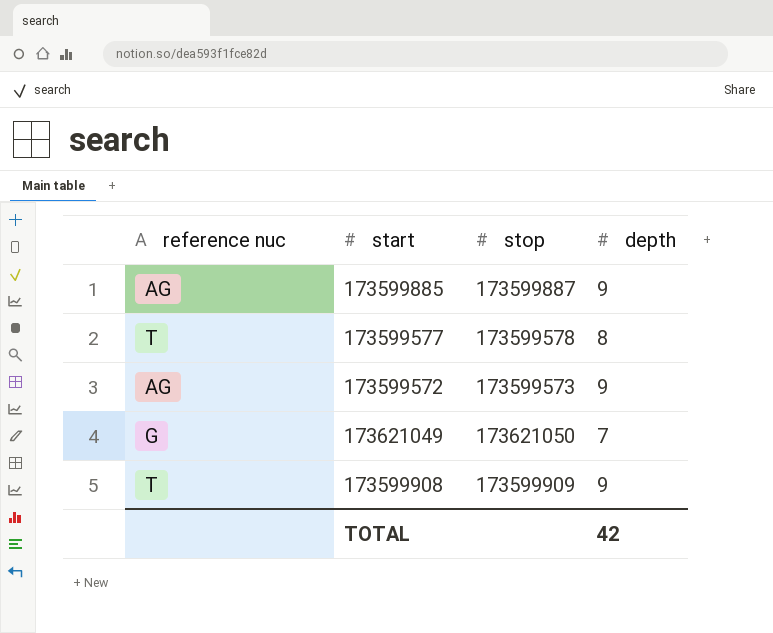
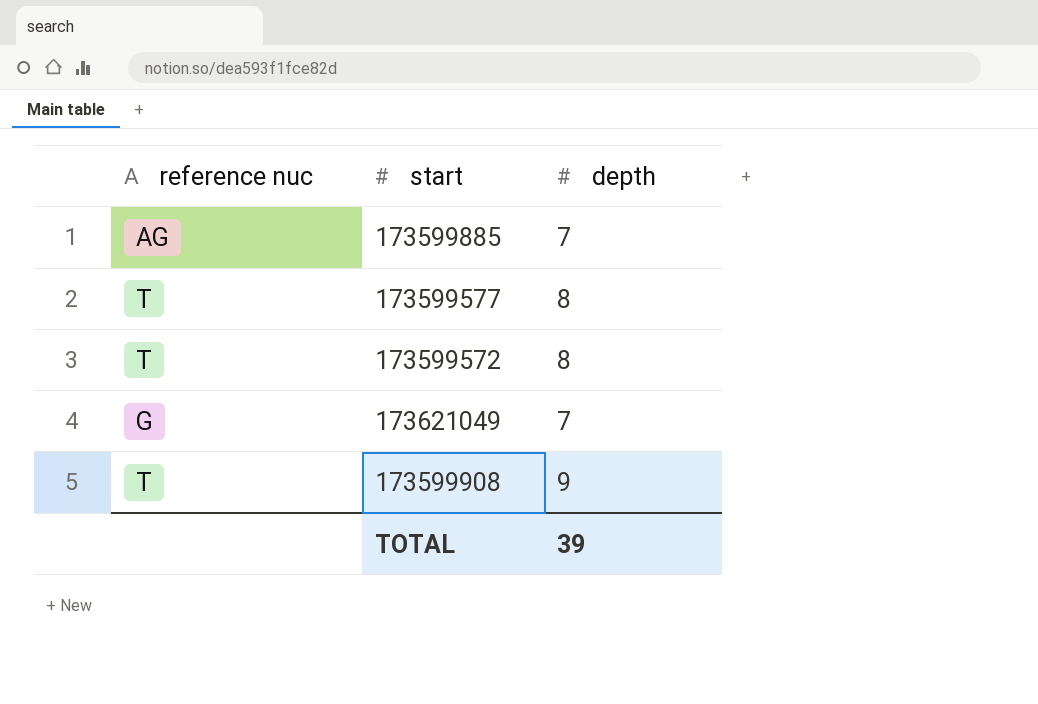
column stop | position: 3 -> none
173599885 | depth: 9 -> 7
173599572 | reference nuc: AG -> T
173599572 | depth: 9 -> 8
TOTAL | depth: 42 -> 39

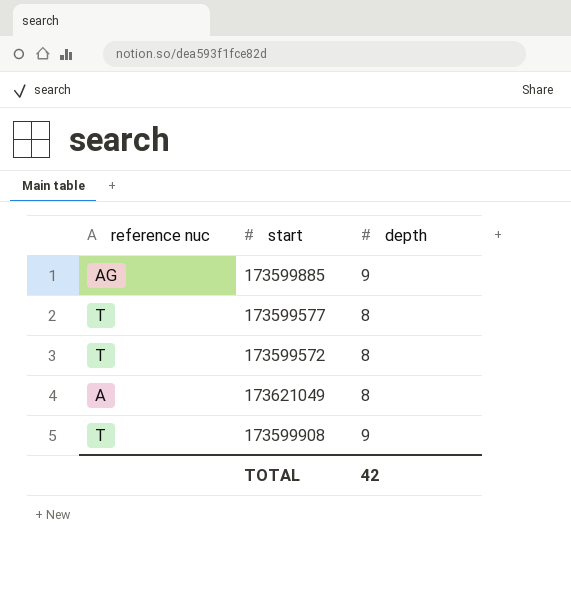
173599885 | depth: 7 -> 9
173621049 | reference nuc: G -> A
173621049 | depth: 7 -> 8
TOTAL | depth: 39 -> 42

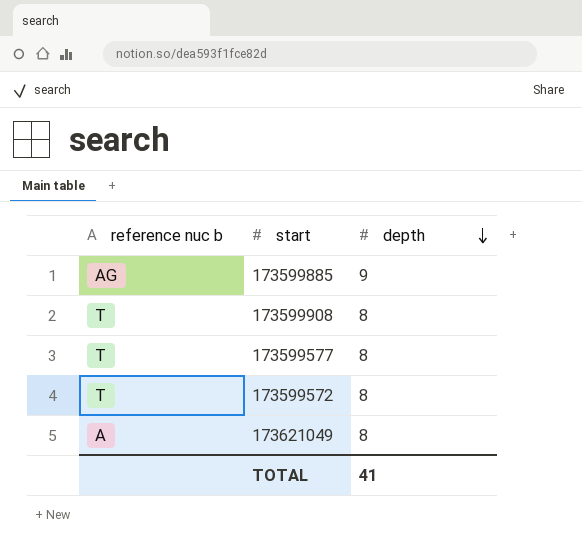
row order: none -> depth descending
column name: reference nuc -> reference nuc b
173599908 | depth: 9 -> 8
TOTAL | depth: 42 -> 41

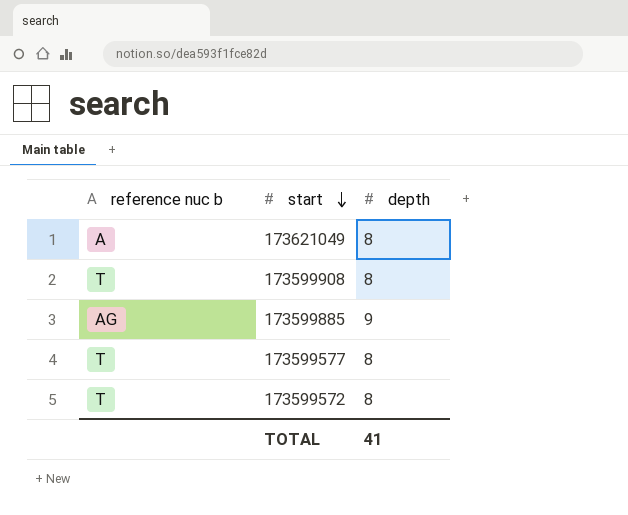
row order: depth descending -> start descending

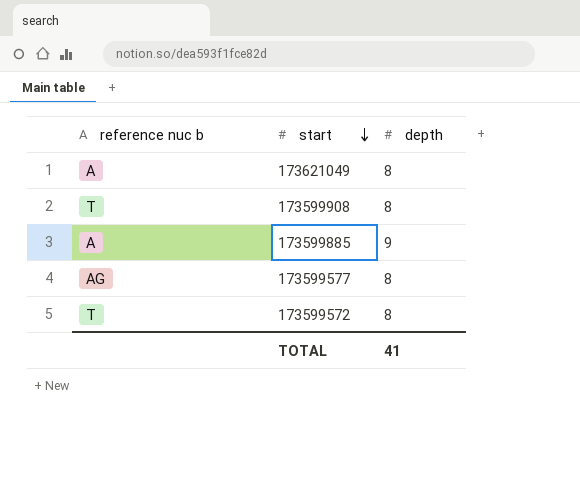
173599885 | reference nuc b: AG -> A
173599577 | reference nuc b: T -> AG

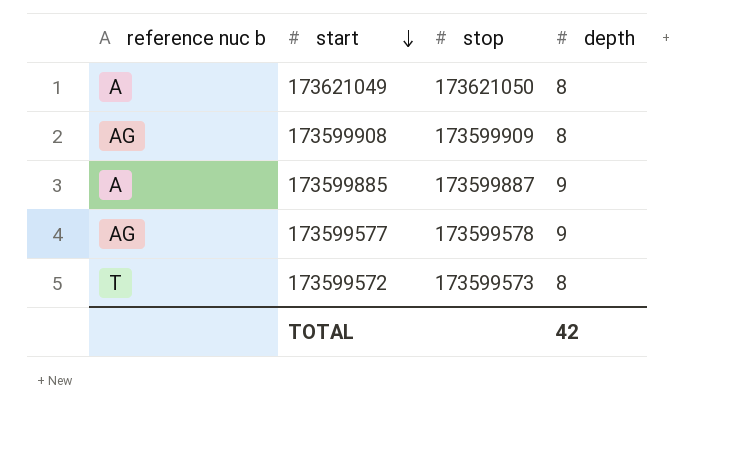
column stop | position: none -> 3
173599908 | reference nuc b: T -> AG
173599577 | depth: 8 -> 9
TOTAL | depth: 41 -> 42

